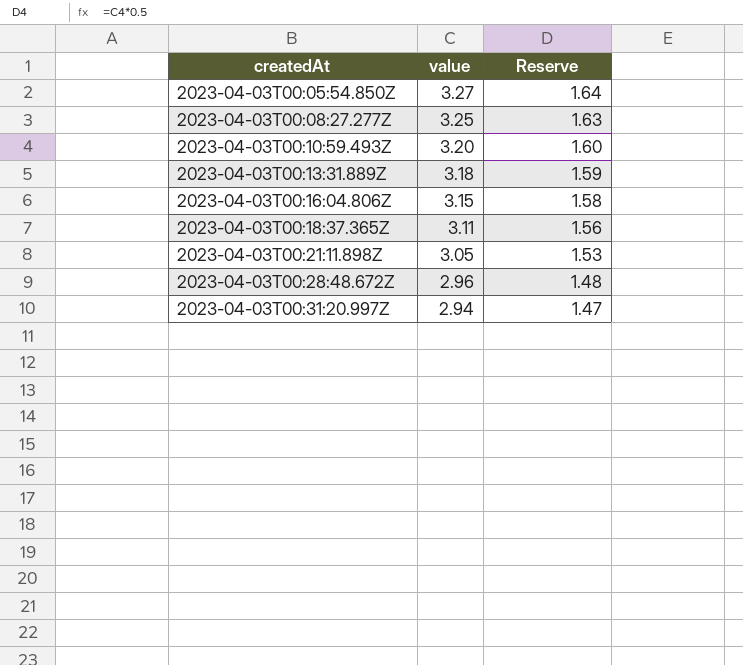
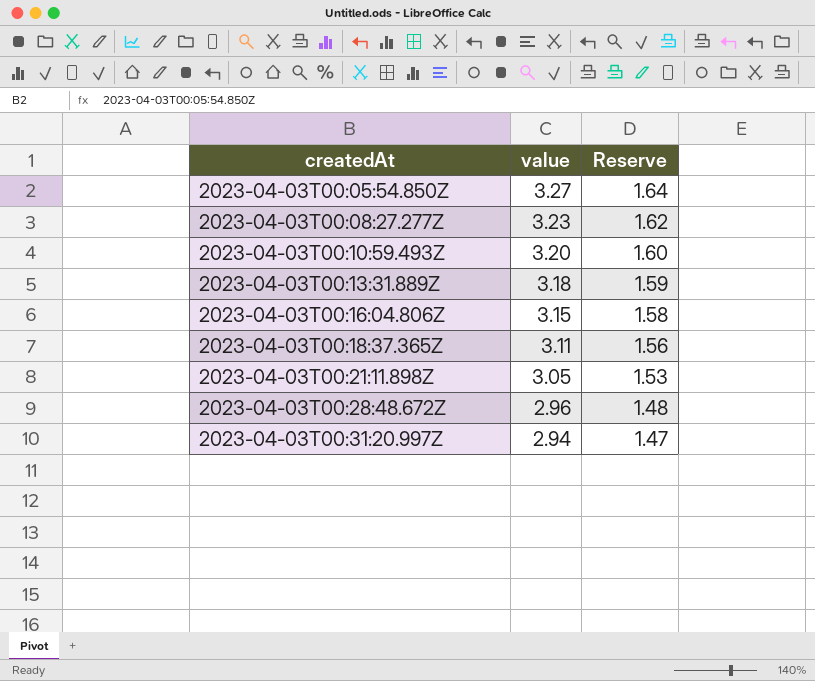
2023-04-03T00:08:27.277Z | value: 3.25 -> 3.23
2023-04-03T00:08:27.277Z | Reserve: 1.63 -> 1.62

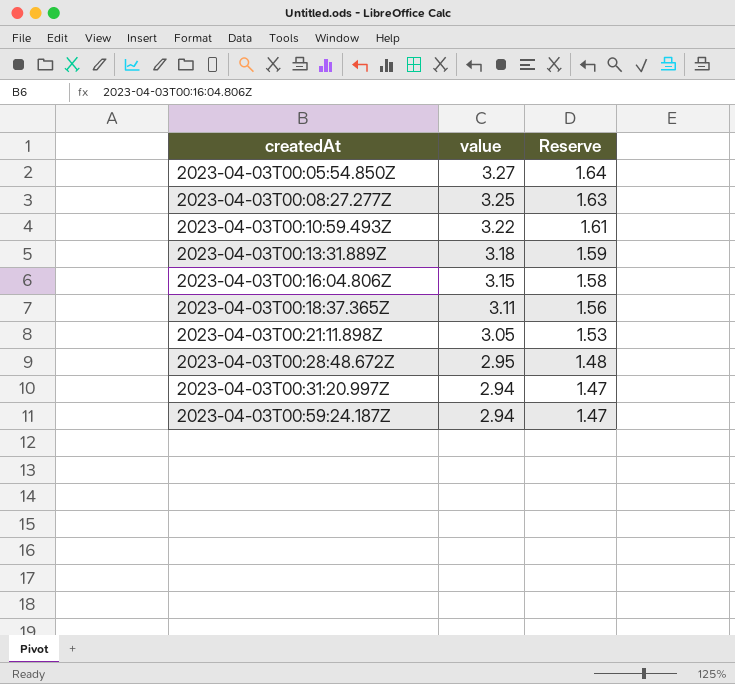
2023-04-03T00:08:27.277Z | value: 3.23 -> 3.25
2023-04-03T00:08:27.277Z | Reserve: 1.62 -> 1.63
2023-04-03T00:10:59.493Z | value: 3.20 -> 3.22
2023-04-03T00:10:59.493Z | Reserve: 1.60 -> 1.61
2023-04-03T00:28:48.672Z | value: 2.96 -> 2.95
row 2023-04-03T00:59:24.187Z: none -> 2.94 | 1.47

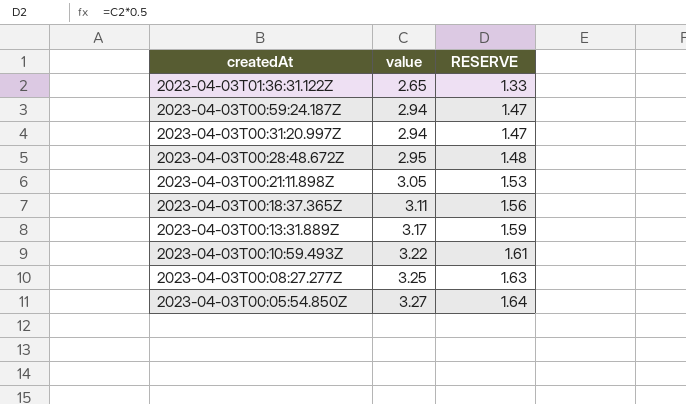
row order: createdAt ascending -> createdAt descending
column name: Reserve -> RESERVE
row 2023-04-03T00:16:04.806Z: 3.15 | 1.58 -> none
row 2023-04-03T01:36:31.122Z: none -> 2.65 | 1.33
2023-04-03T00:13:31.889Z | value: 3.18 -> 3.17

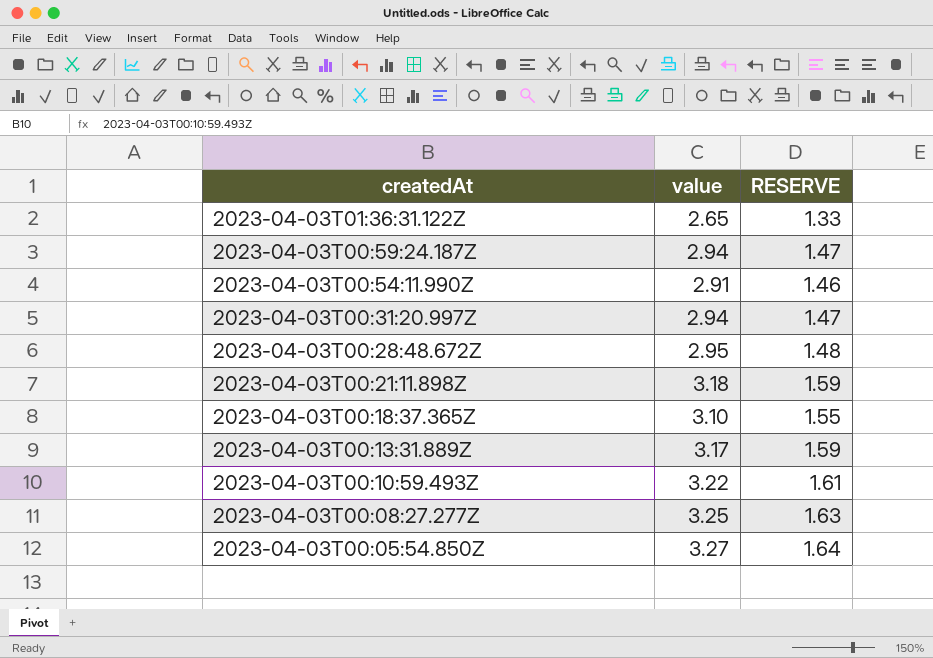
row 2023-04-03T00:54:11.990Z: none -> 2.91 | 1.46
2023-04-03T00:21:11.898Z | value: 3.05 -> 3.18
2023-04-03T00:21:11.898Z | RESERVE: 1.53 -> 1.59
2023-04-03T00:18:37.365Z | value: 3.11 -> 3.10
2023-04-03T00:18:37.365Z | RESERVE: 1.56 -> 1.55

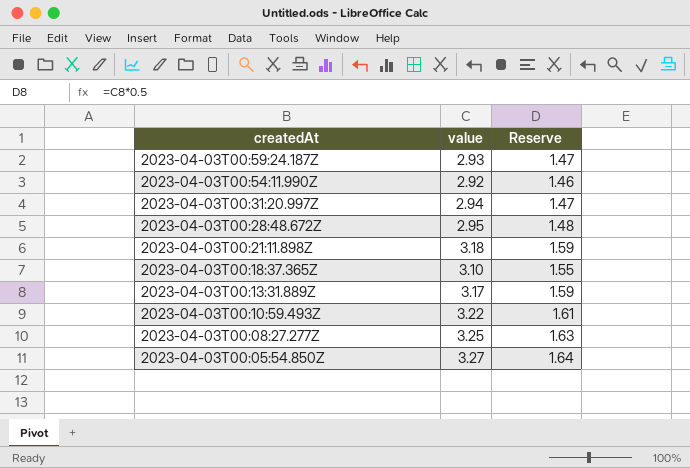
column name: RESERVE -> Reserve
row 2023-04-03T01:36:31.122Z: 2.65 | 1.33 -> none
2023-04-03T00:59:24.187Z | value: 2.94 -> 2.93
2023-04-03T00:54:11.990Z | value: 2.91 -> 2.92

